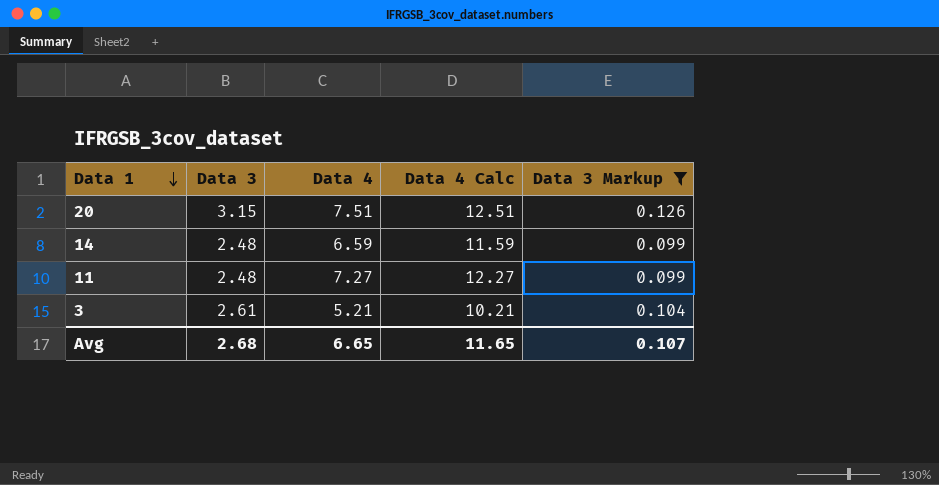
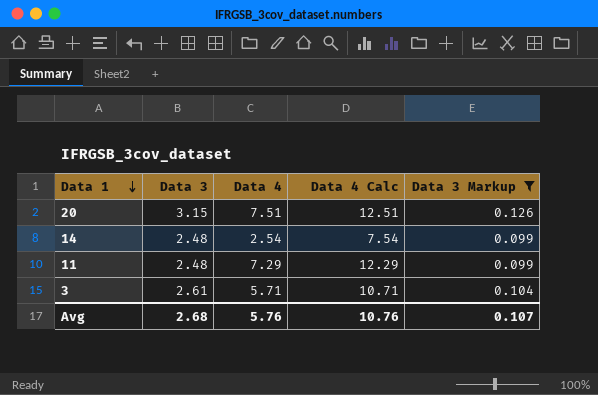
14 | Data 4: 6.59 -> 2.54
14 | Data 4 Calc: 11.59 -> 7.54
11 | Data 4: 7.27 -> 7.29
11 | Data 4 Calc: 12.27 -> 12.29
3 | Data 4: 5.21 -> 5.71
3 | Data 4 Calc: 10.21 -> 10.71
Avg | Data 4: 6.65 -> 5.76
Avg | Data 4 Calc: 11.65 -> 10.76

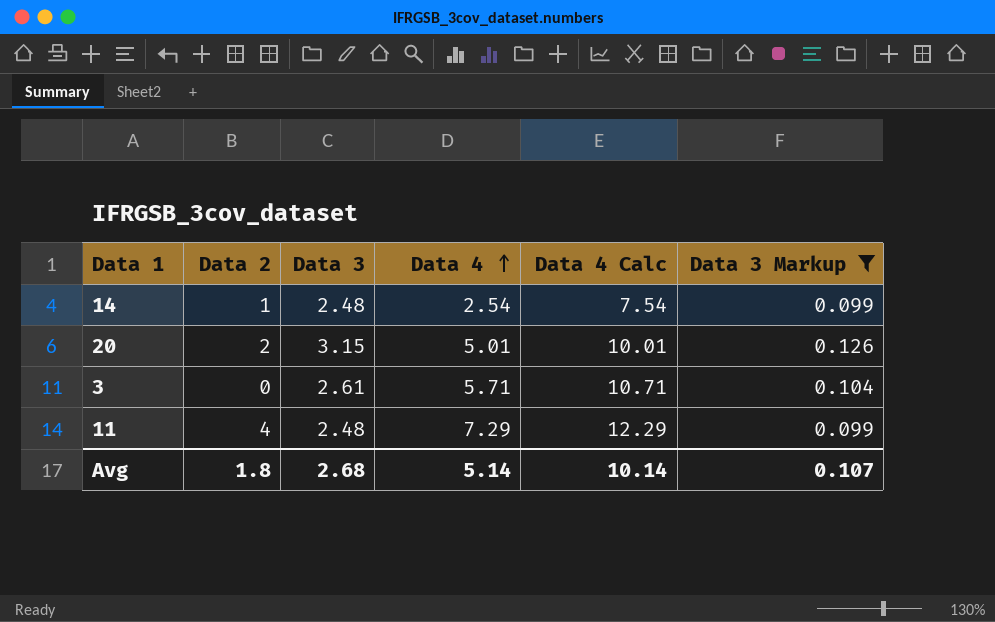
row order: Data 1 descending -> Data 4 ascending
column Data 2 | position: none -> 2
20 | Data 4: 7.51 -> 5.01
20 | Data 4 Calc: 12.51 -> 10.01
Avg | Data 4: 5.76 -> 5.14
Avg | Data 4 Calc: 10.76 -> 10.14

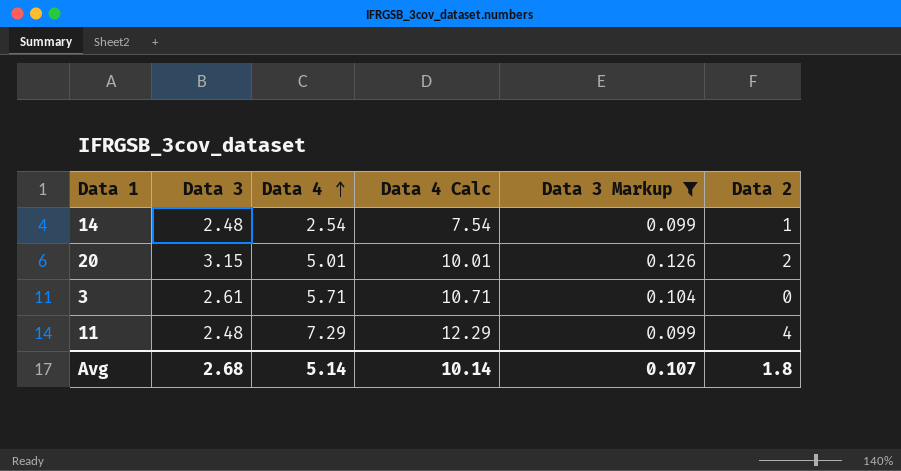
column Data 2 | position: 2 -> 6

